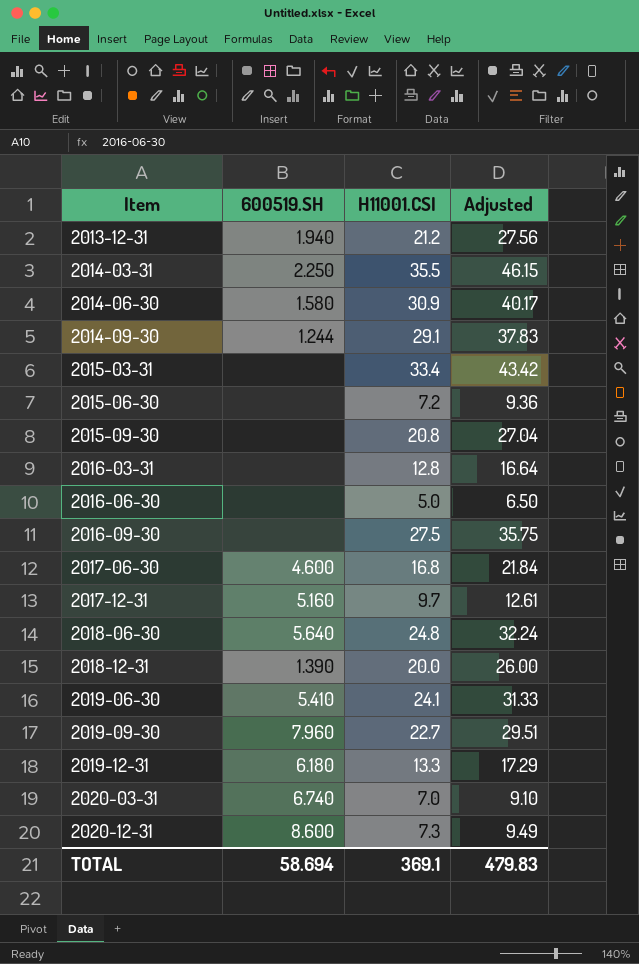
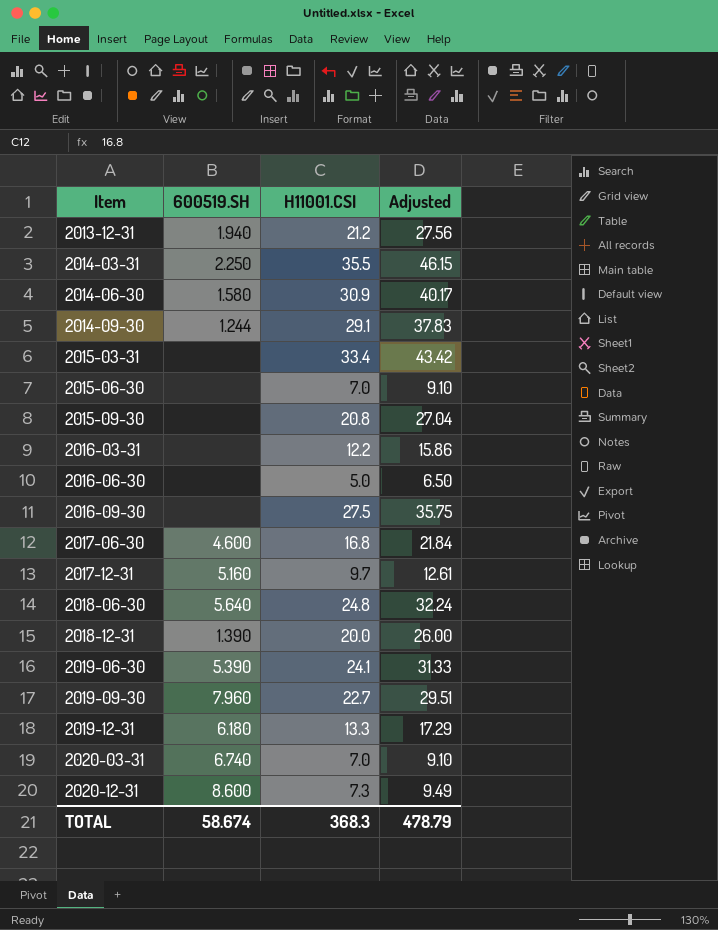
2015-06-30 | H11001.CSI: 7.2 -> 7.0
2015-06-30 | Adjusted: 9.36 -> 9.10
2016-03-31 | H11001.CSI: 12.8 -> 12.2
2016-03-31 | Adjusted: 16.64 -> 15.86
2019-06-30 | 600519.SH: 5.410 -> 5.390
TOTAL | 600519.SH: 58.694 -> 58.674
TOTAL | H11001.CSI: 369.1 -> 368.3
TOTAL | Adjusted: 479.83 -> 478.79

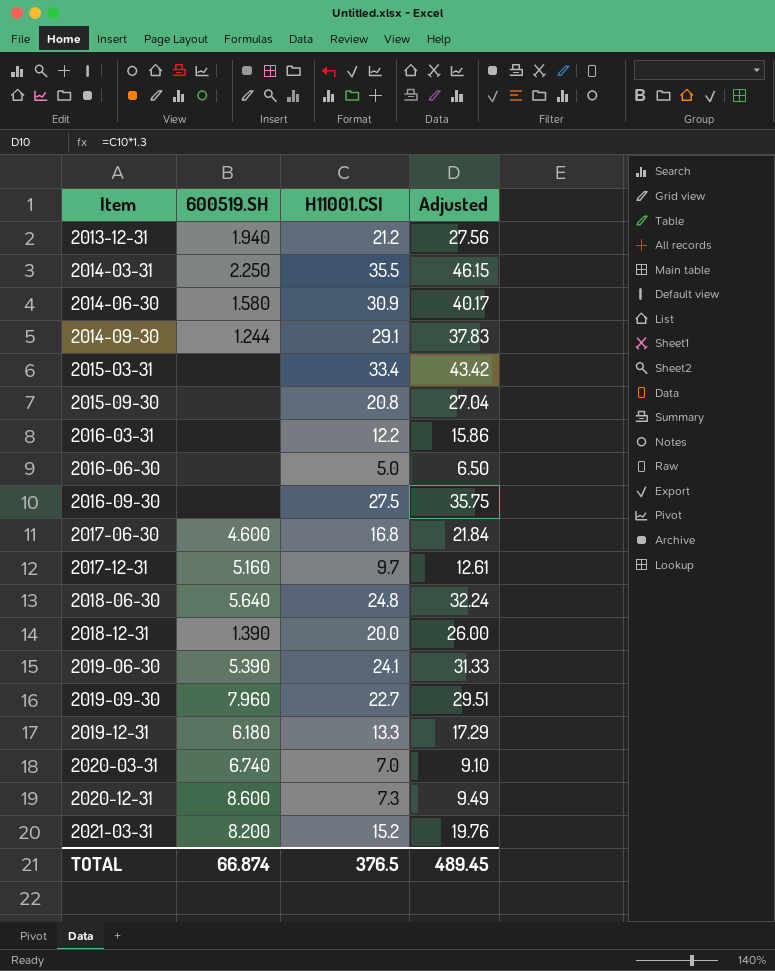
row 2015-06-30: none | 7.0 | 9.10 -> none
row 2021-03-31: none -> 8.200 | 15.2 | 19.76
TOTAL | 600519.SH: 58.674 -> 66.874
TOTAL | H11001.CSI: 368.3 -> 376.5
TOTAL | Adjusted: 478.79 -> 489.45

